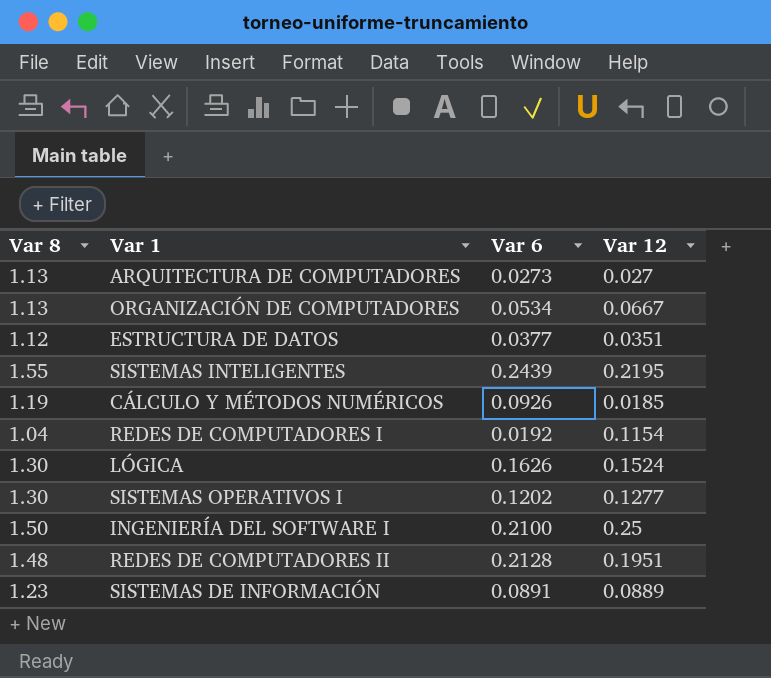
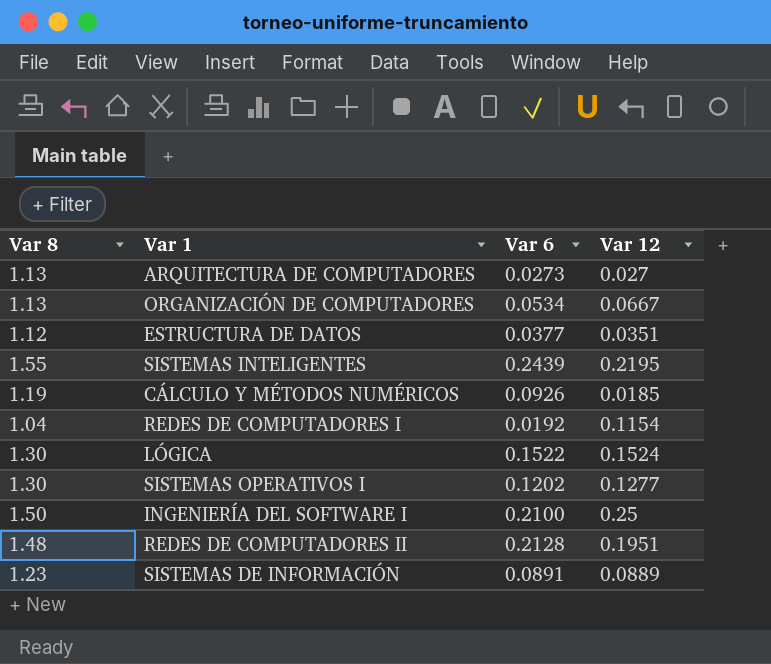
LÓGICA | Var 6: 0.1626 -> 0.1522

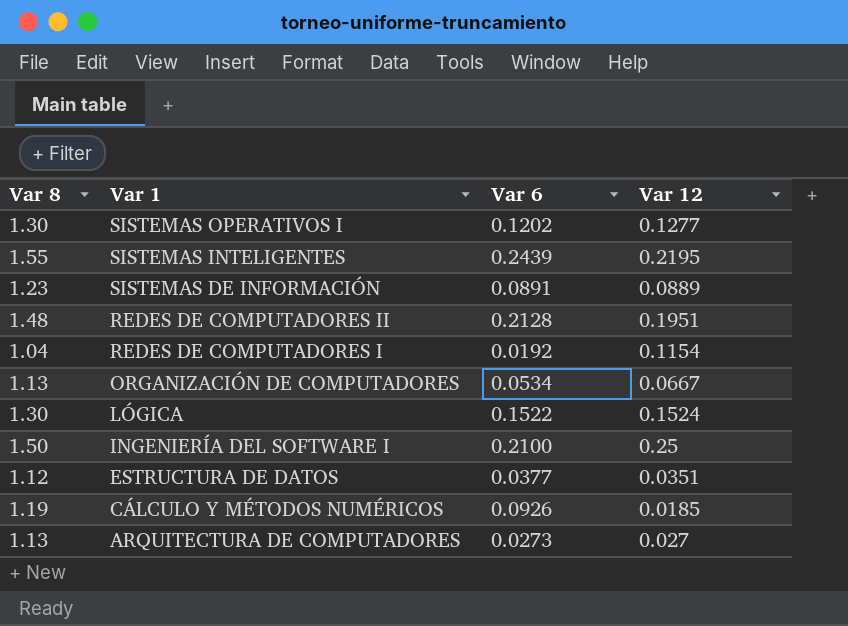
row order: none -> Var 1 descending

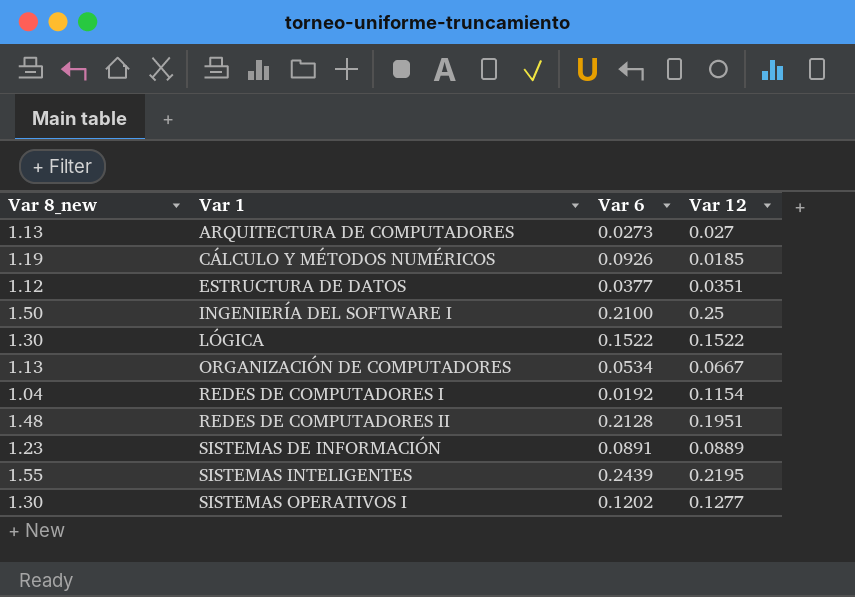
row order: Var 1 descending -> Var 1 ascending
column name: Var 8 -> Var 8_new
LÓGICA | Var 12: 0.1524 -> 0.1522

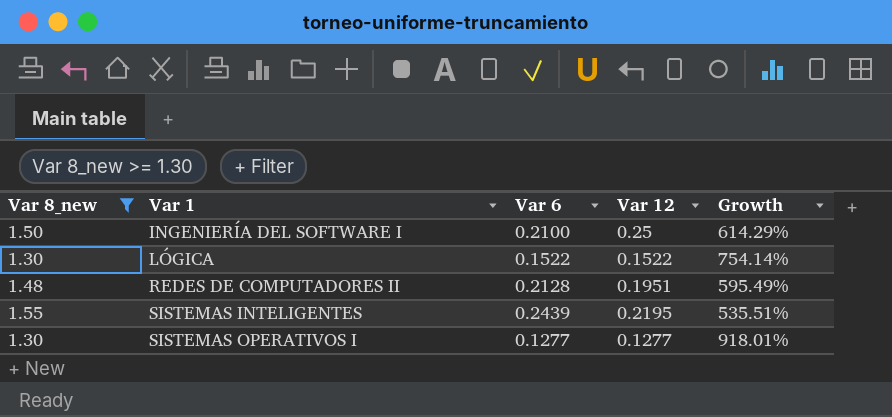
filter: none -> Var 8_new >= 1.30
column Growth | formula: none -> ([Var 8_new] - [Var 6]) / [Var 6]
SISTEMAS OPERATIVOS I | Var 6: 0.1202 -> 0.1277

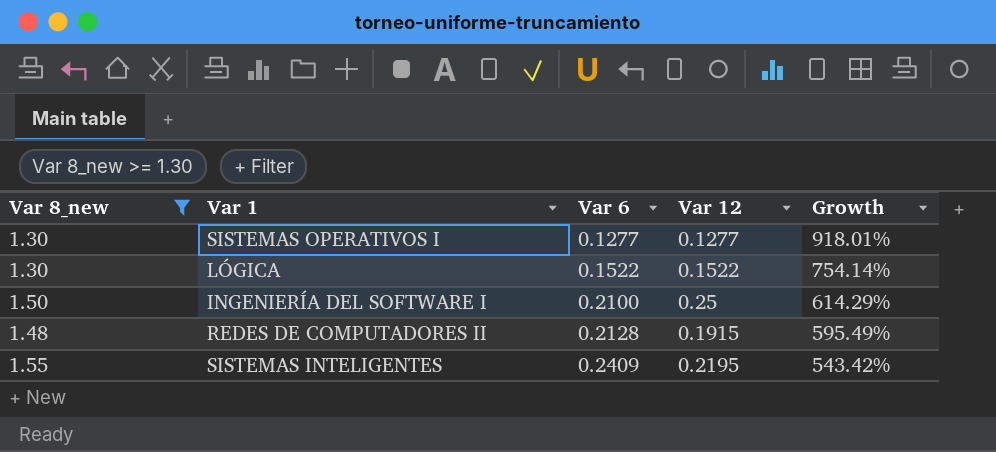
row order: Var 1 ascending -> Var 6 ascending
REDES DE COMPUTADORES II | Var 12: 0.1951 -> 0.1915
SISTEMAS INTELIGENTES | Var 6: 0.2439 -> 0.2409
SISTEMAS INTELIGENTES | Growth: 535.51% -> 543.42%

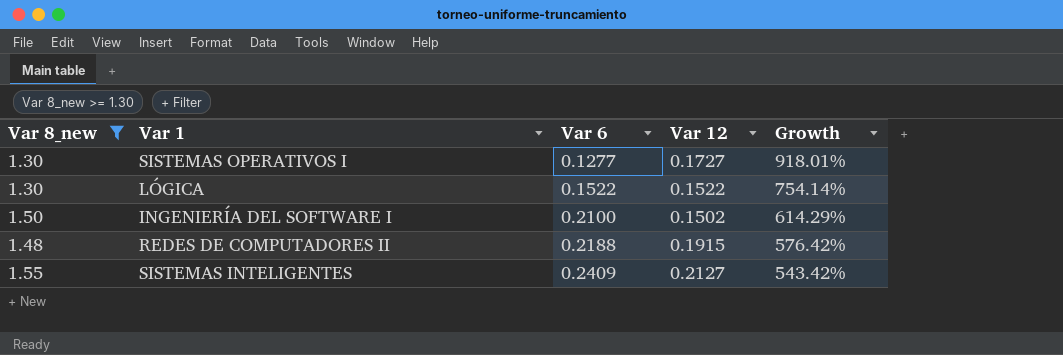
SISTEMAS OPERATIVOS I | Var 12: 0.1277 -> 0.1727
INGENIERÍA DEL SOFTWARE I | Var 12: 0.25 -> 0.1502
REDES DE COMPUTADORES II | Var 6: 0.2128 -> 0.2188
REDES DE COMPUTADORES II | Growth: 595.49% -> 576.42%
SISTEMAS INTELIGENTES | Var 12: 0.2195 -> 0.2127

